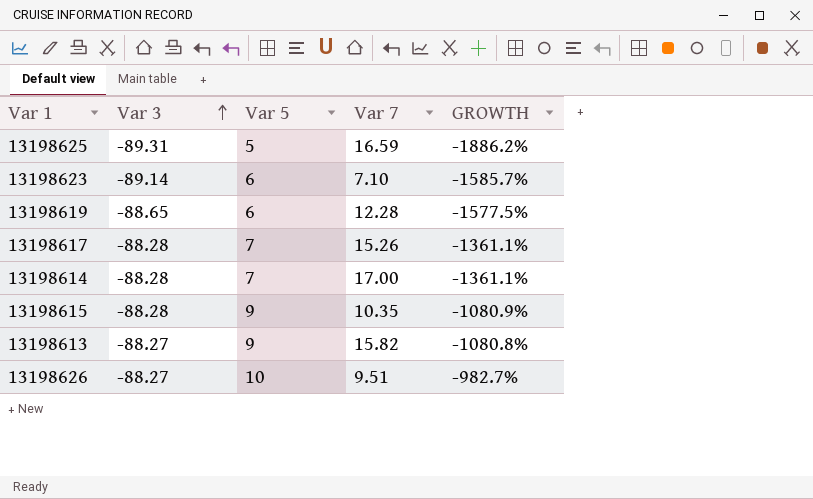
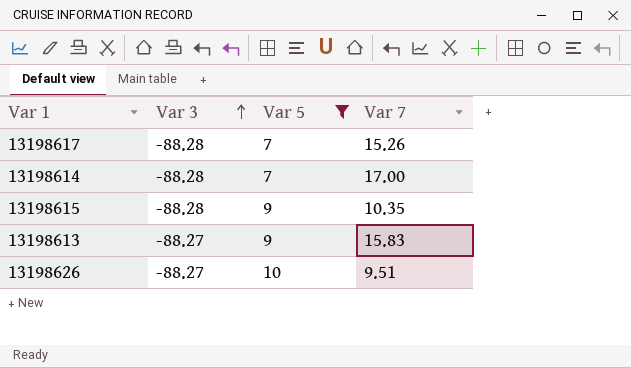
filter: none -> Var 5 >= 7
column GROWTH | formula: ([Var 3] - [Var 5]) / [Var 5] -> none
13198613 | Var 7: 15.82 -> 15.83

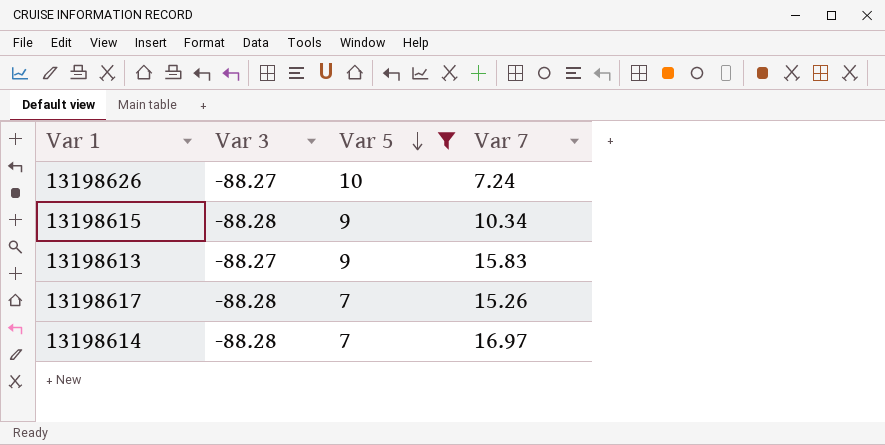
row order: Var 3 ascending -> Var 5 descending
13198626 | Var 7: 9.51 -> 7.24
13198615 | Var 7: 10.35 -> 10.34
13198614 | Var 7: 17.00 -> 16.97

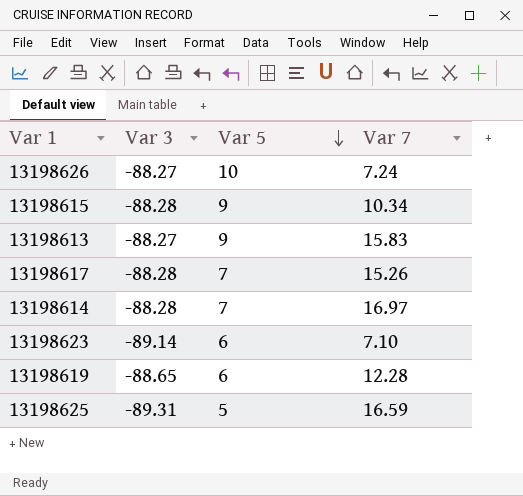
filter: Var 5 >= 7 -> none

